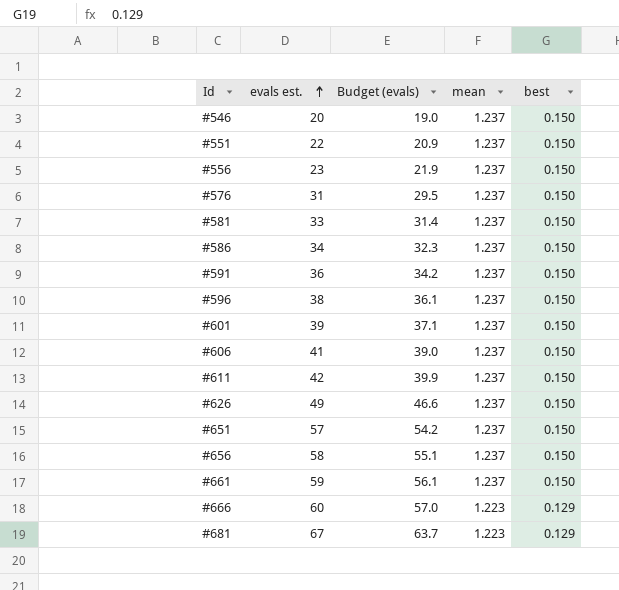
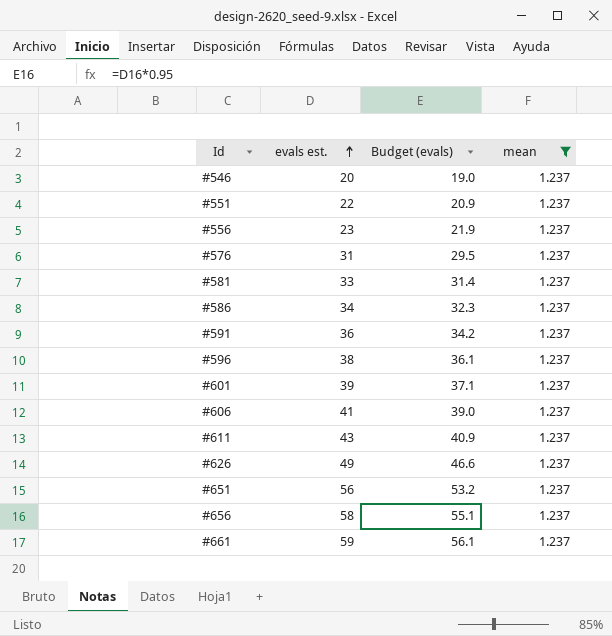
filter: none -> mean = 1.237
column best | position: 5 -> none
#611 | evals est.: 42 -> 43
#611 | Budget (evals): 39.9 -> 40.9
#651 | evals est.: 57 -> 56
#651 | Budget (evals): 54.2 -> 53.2

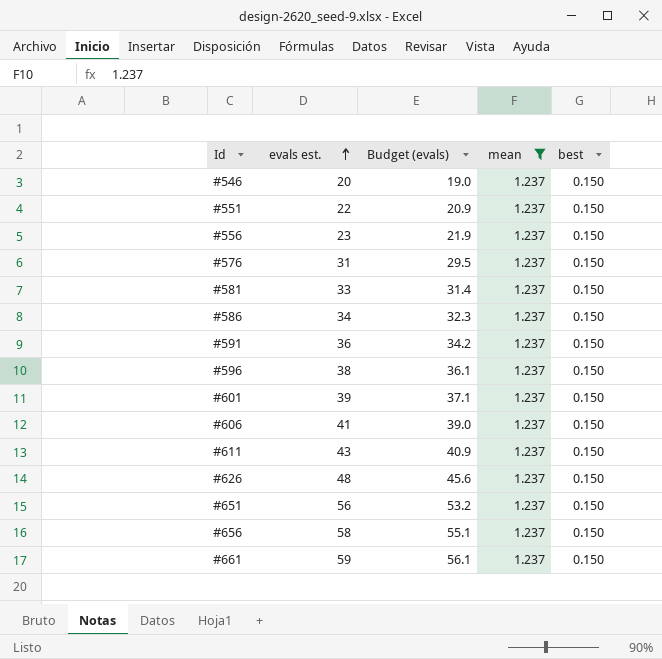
column best | position: none -> 5
#626 | evals est.: 49 -> 48
#626 | Budget (evals): 46.6 -> 45.6

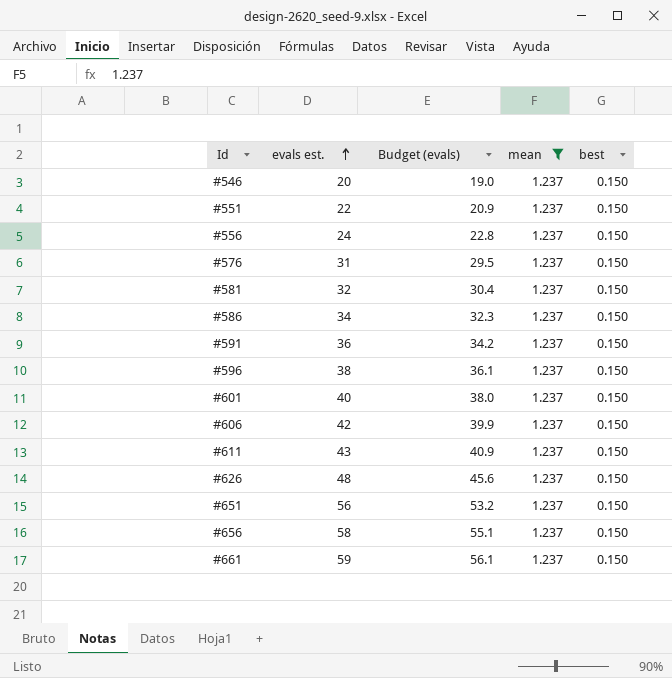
#556 | evals est.: 23 -> 24
#556 | Budget (evals): 21.9 -> 22.8
#581 | evals est.: 33 -> 32
#581 | Budget (evals): 31.4 -> 30.4
#601 | evals est.: 39 -> 40
#601 | Budget (evals): 37.1 -> 38.0
#606 | evals est.: 41 -> 42
#606 | Budget (evals): 39.0 -> 39.9

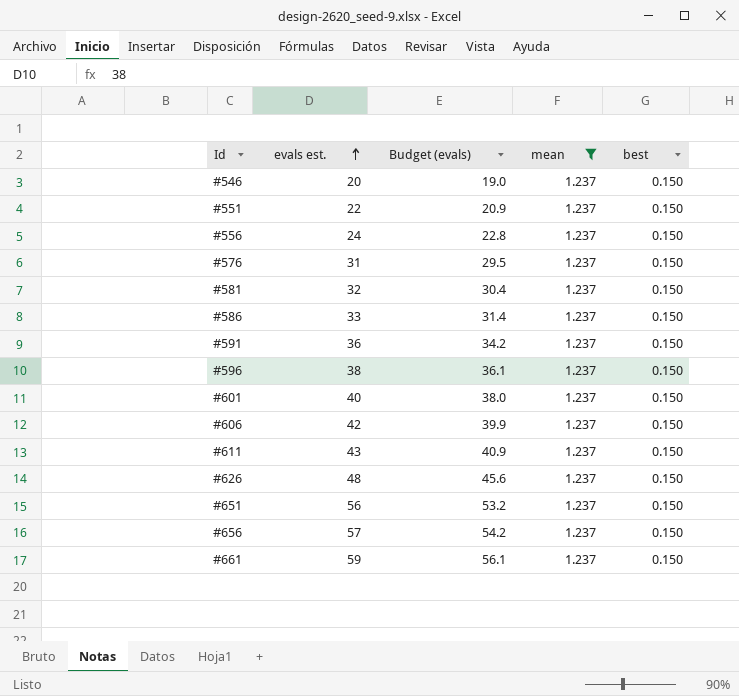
#586 | evals est.: 34 -> 33
#586 | Budget (evals): 32.3 -> 31.4
#656 | evals est.: 58 -> 57
#656 | Budget (evals): 55.1 -> 54.2

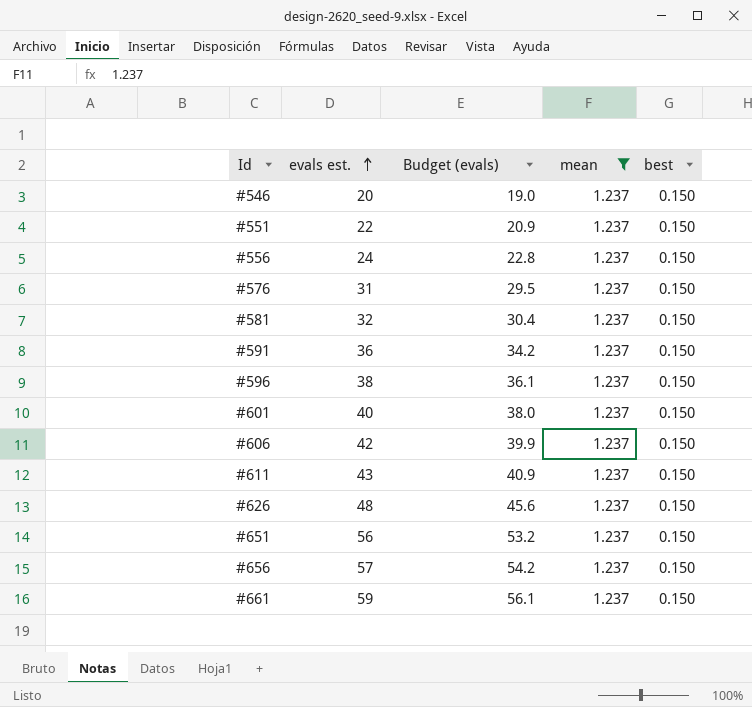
row #586: 33 | 31.4 | 1.237 | 0.150 -> none

